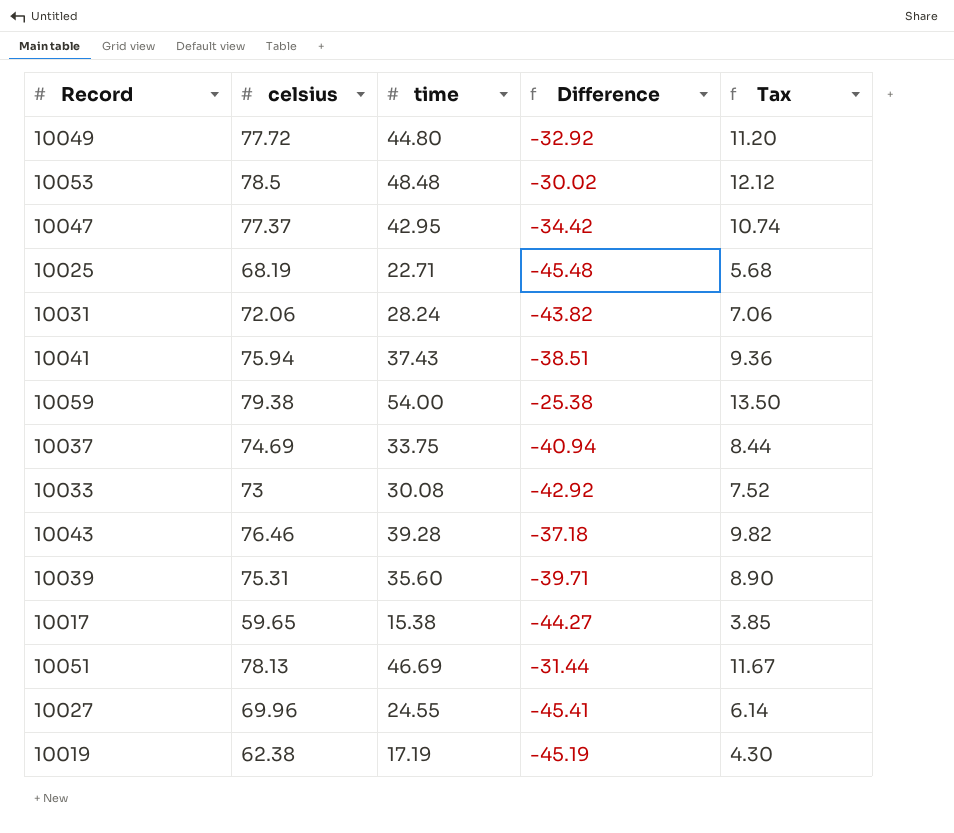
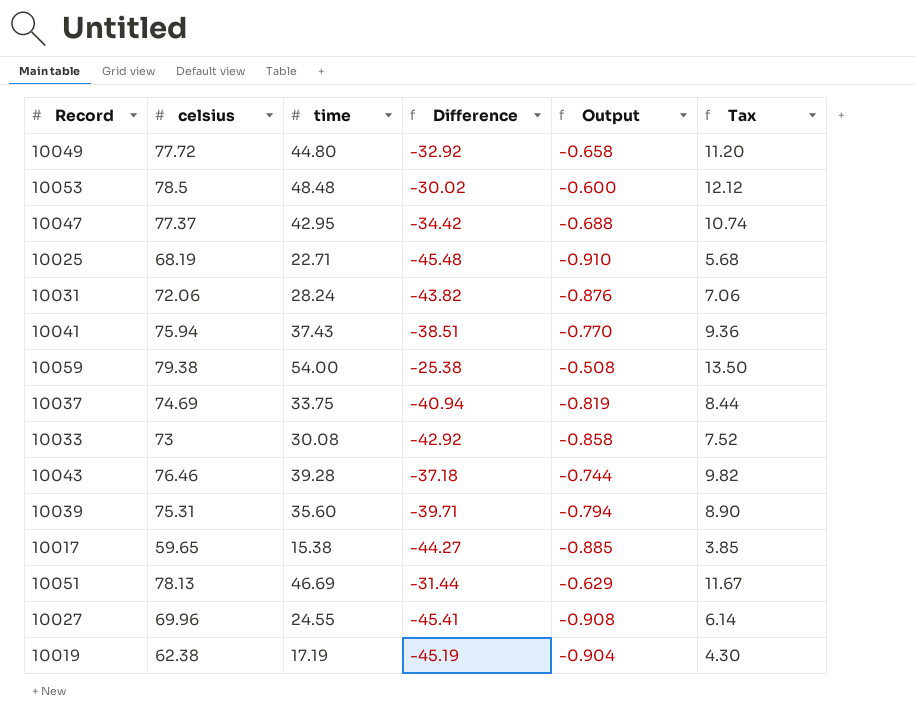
column Output | formula: none -> [Difference] * 0.02

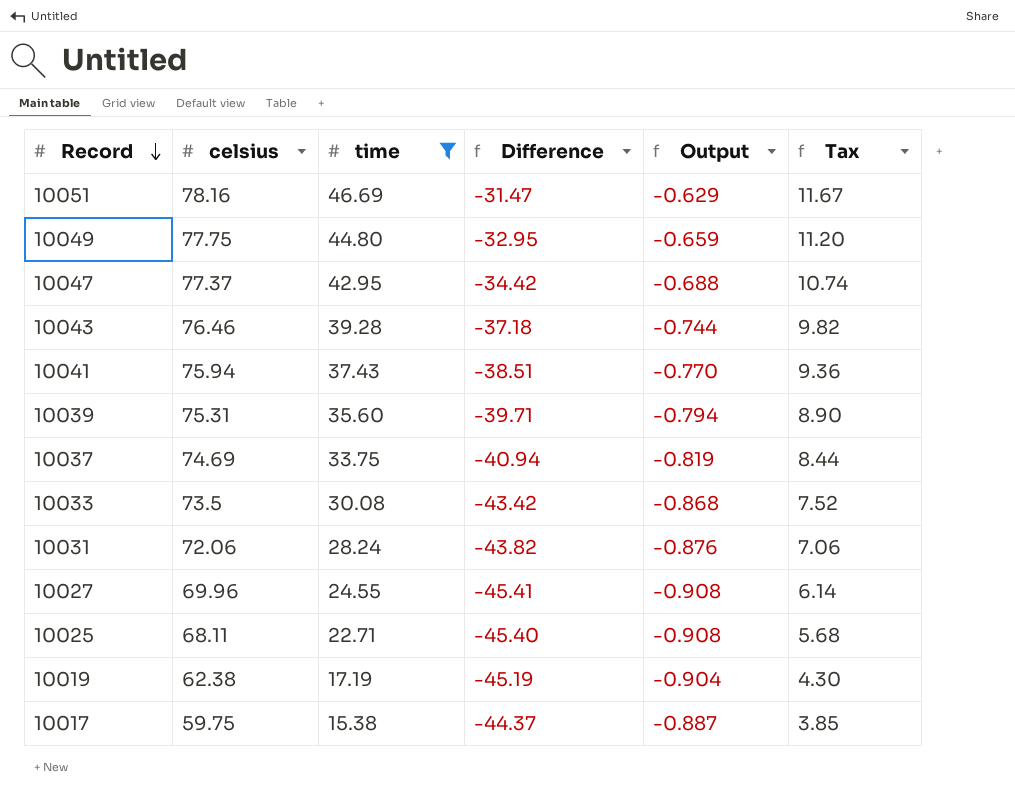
filter: none -> time <= 46.69
row order: none -> Record descending
10051 | celsius: 78.13 -> 78.16
10051 | Difference: -31.44 -> -31.47
10049 | celsius: 77.72 -> 77.75
10049 | Difference: -32.92 -> -32.95
10049 | Output: -0.658 -> -0.659
10033 | celsius: 73 -> 73.5
10033 | Difference: -42.92 -> -43.42
10033 | Output: -0.858 -> -0.868
10025 | celsius: 68.19 -> 68.11
10025 | Difference: -45.48 -> -45.40
10025 | Output: -0.910 -> -0.908
10017 | celsius: 59.65 -> 59.75
10017 | Difference: -44.27 -> -44.37
10017 | Output: -0.885 -> -0.887

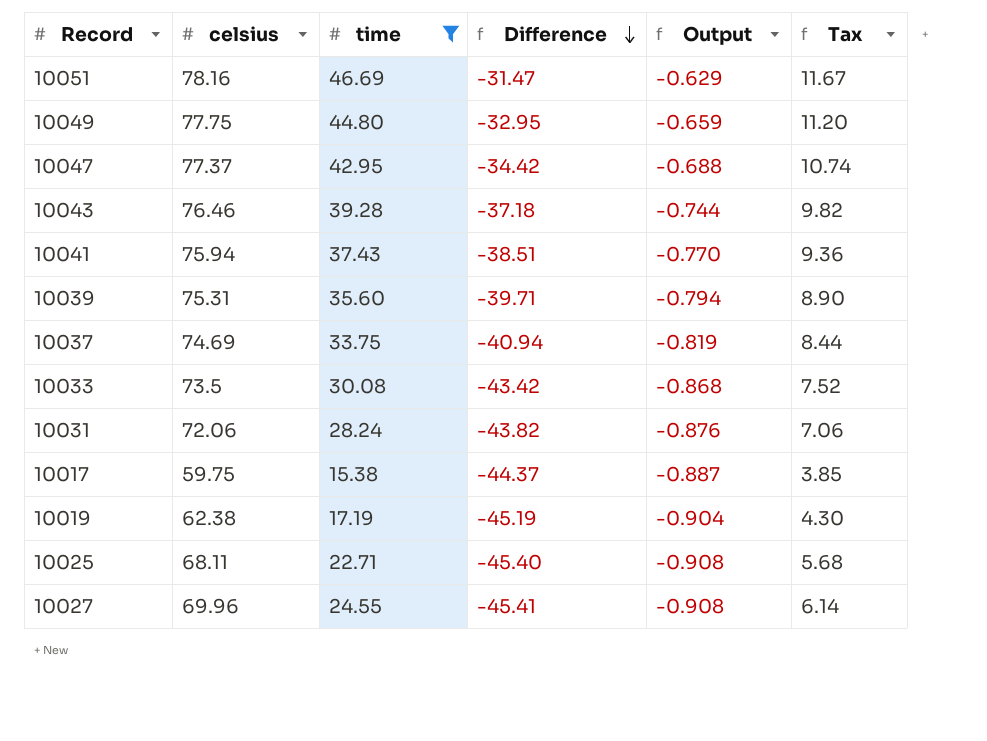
row order: Record descending -> Difference descending

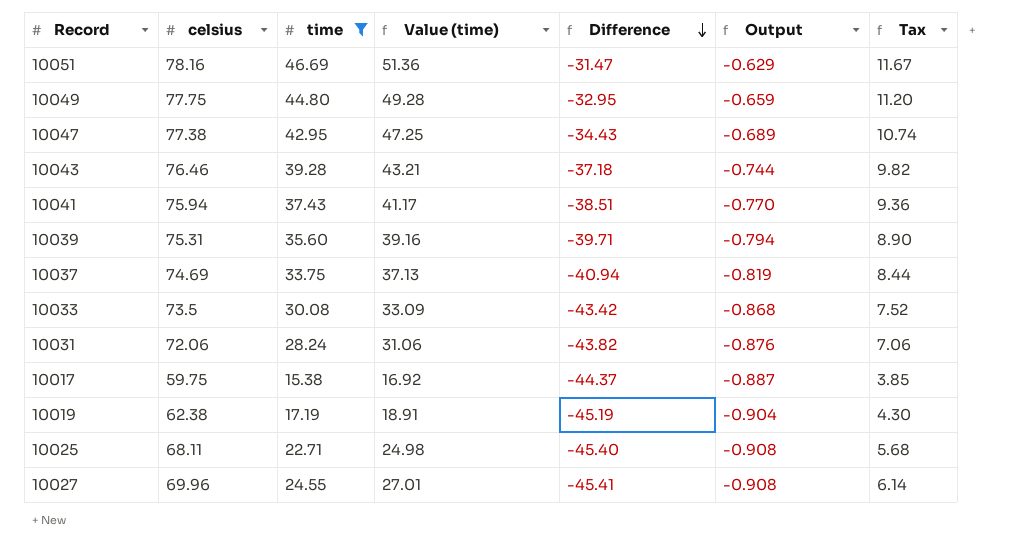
column Value (time) | formula: none -> [time] * 1.1
10047 | celsius: 77.37 -> 77.38
10047 | Difference: -34.42 -> -34.43
10047 | Output: -0.688 -> -0.689

